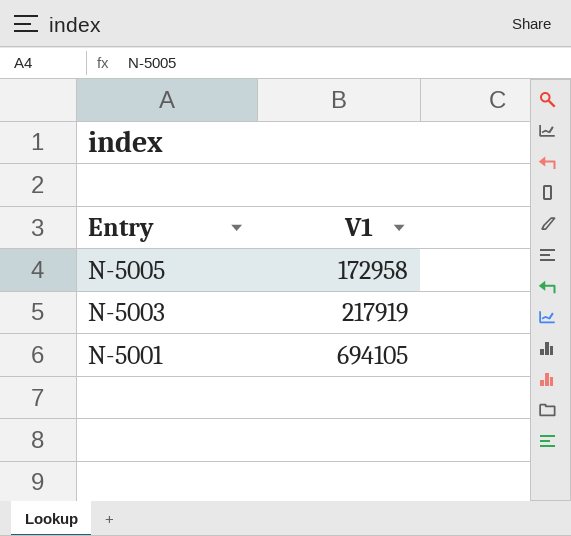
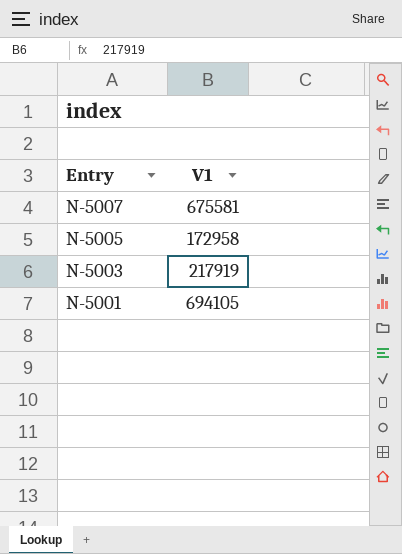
row N-5007: none -> 675581

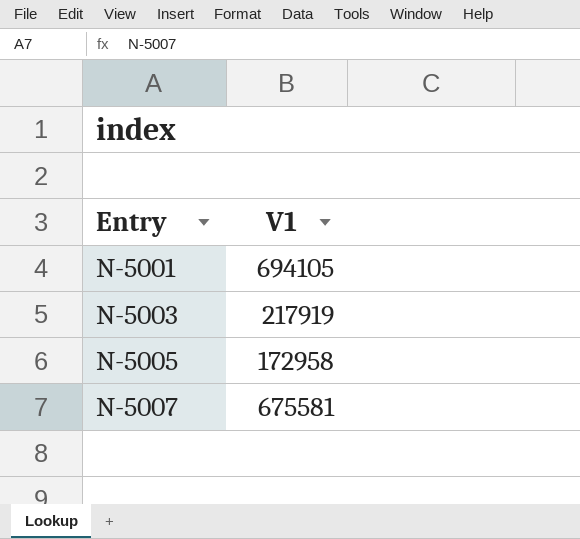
row order: Entry descending -> Entry ascending

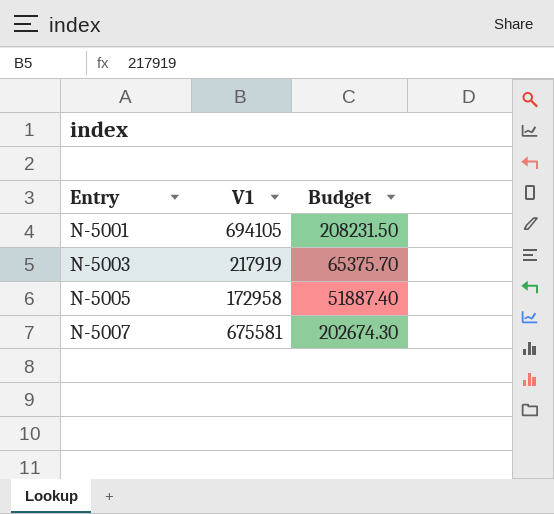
column Budget | formula: none -> [V1] * 0.3

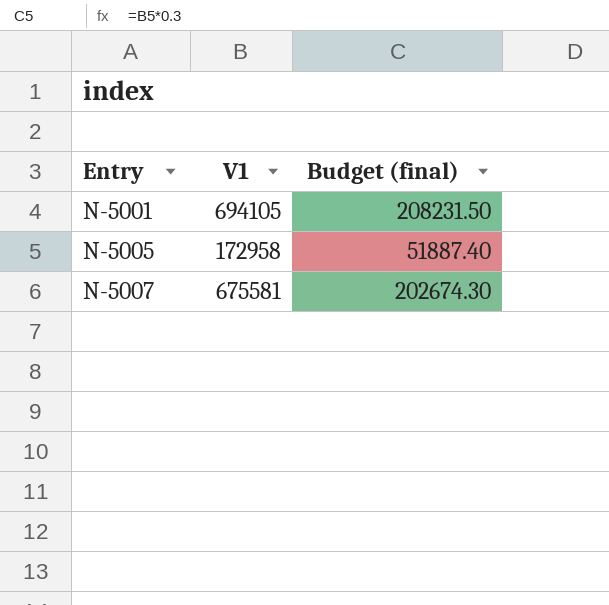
column name: Budget -> Budget (final)
row N-5003: 217919 | 65375.70 -> none

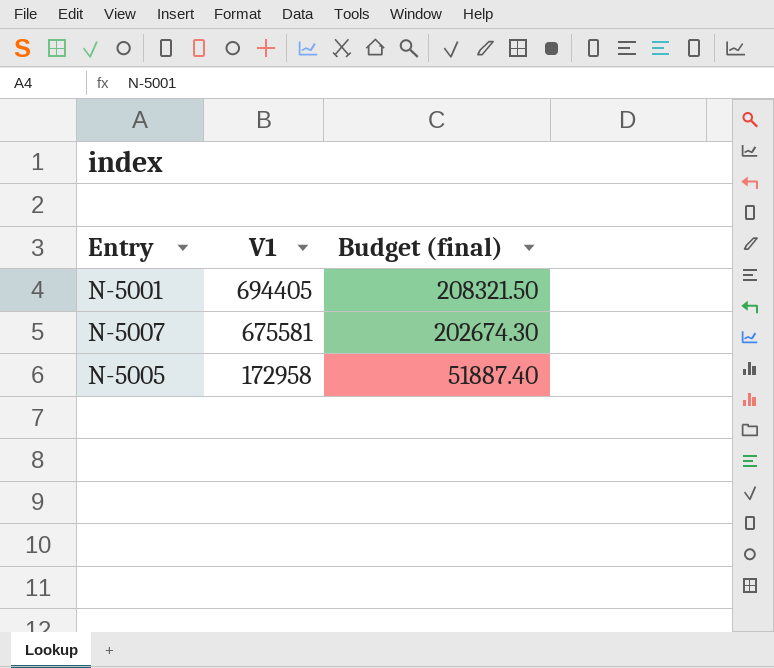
row order: Entry ascending -> V1 descending
N-5001 | V1: 694105 -> 694405
N-5001 | Budget (final): 208231.50 -> 208321.50

